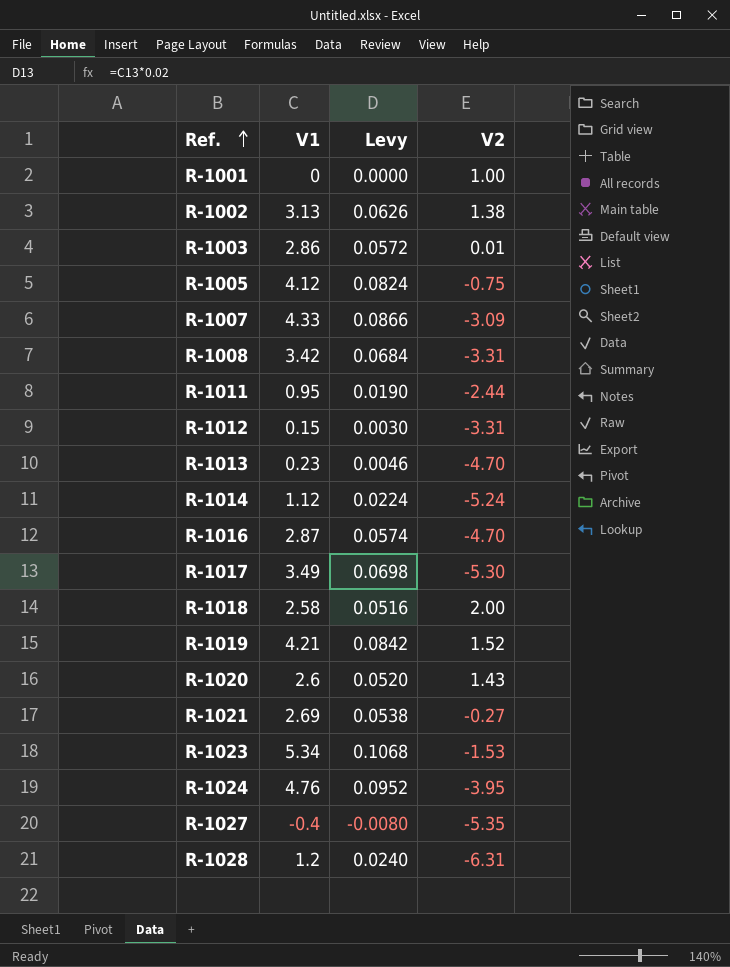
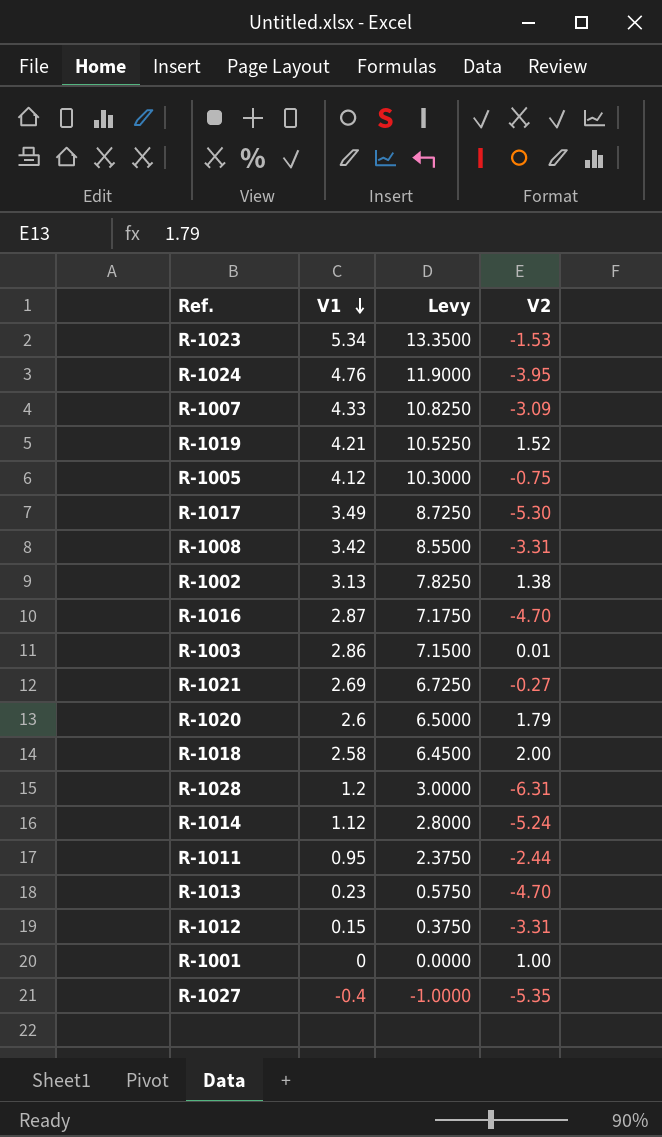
row order: Ref. ascending -> V1 descending
column Levy | formula: [V1] * 0.02 -> [V1] * 2.5
R-1020 | V2: 1.43 -> 1.79

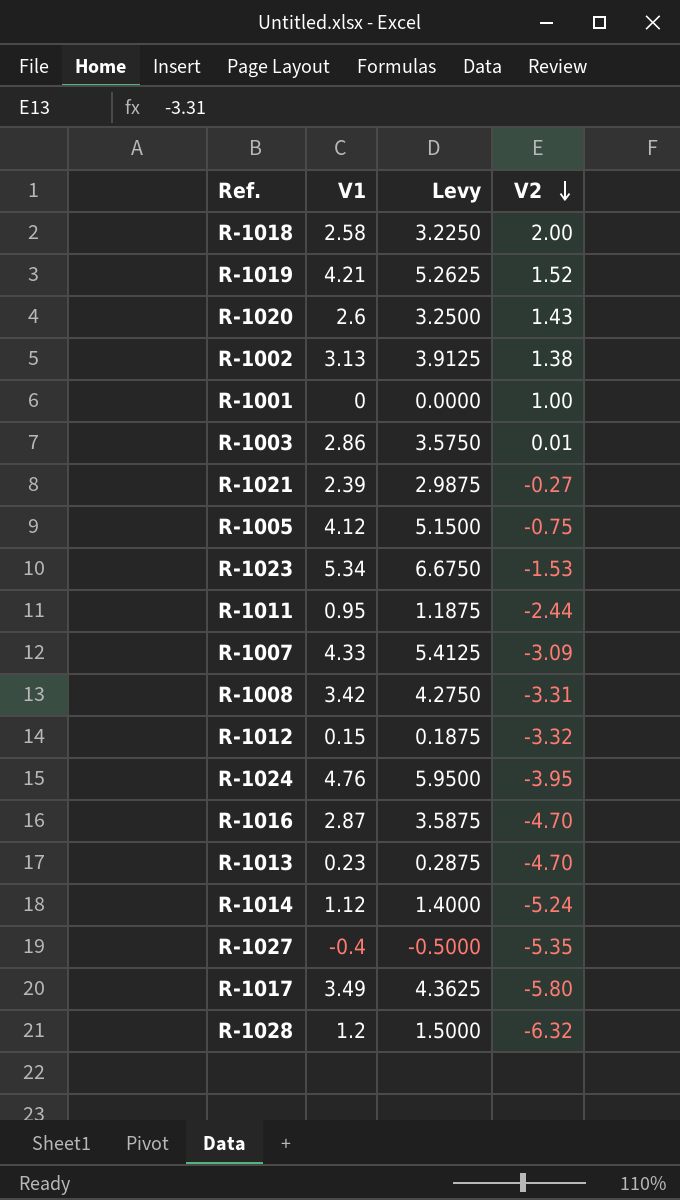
row order: V1 descending -> V2 descending
column Levy | formula: [V1] * 2.5 -> [V1] * 1.25
R-1020 | V2: 1.79 -> 1.43
R-1021 | V1: 2.69 -> 2.39
R-1012 | V2: -3.31 -> -3.32
R-1017 | V2: -5.30 -> -5.80
R-1028 | V2: -6.31 -> -6.32

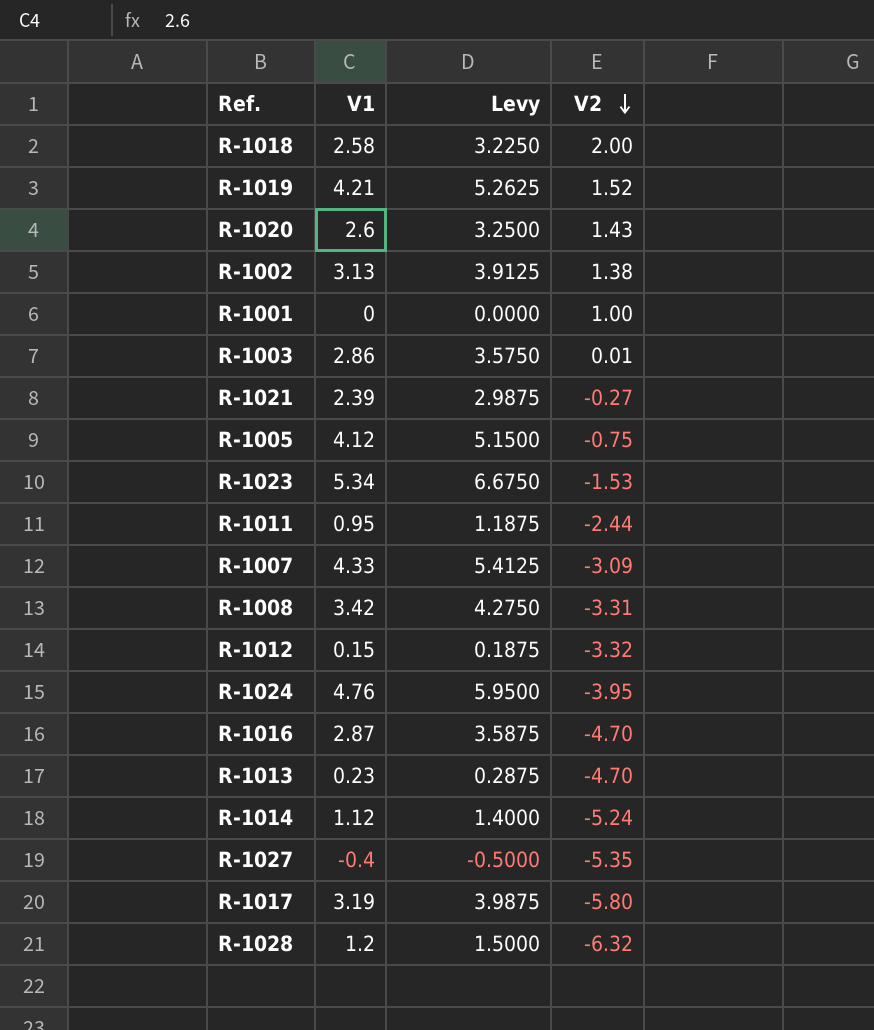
R-1017 | V1: 3.49 -> 3.19
R-1017 | Levy: 4.3625 -> 3.9875

